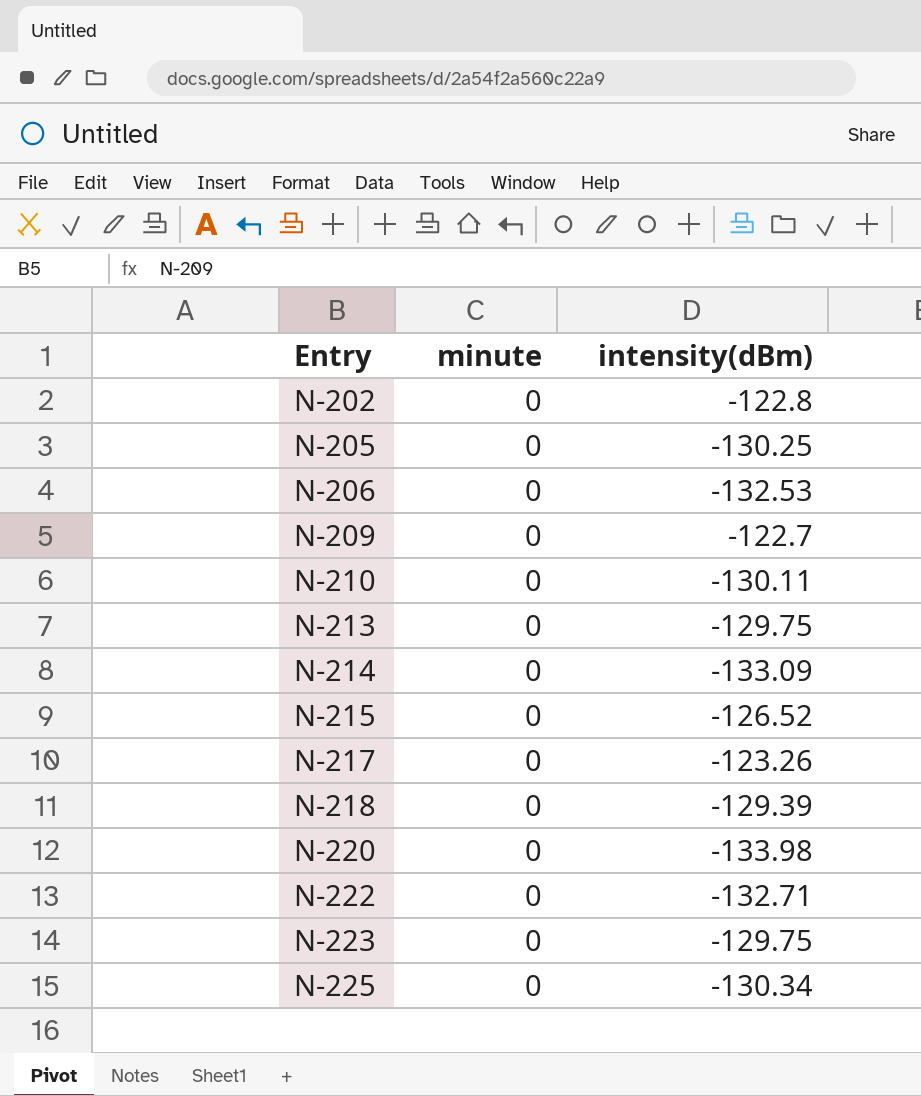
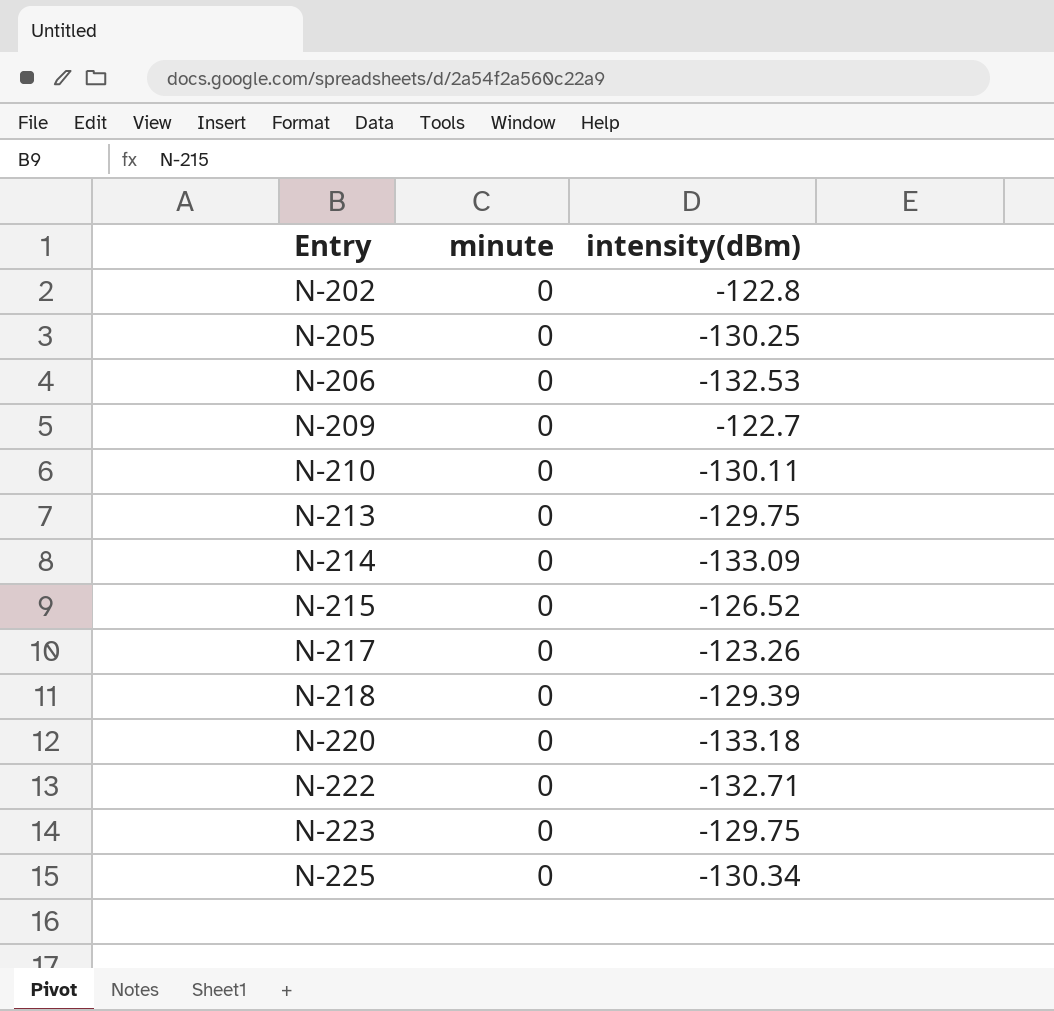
N-220 | intensity(dBm): -133.98 -> -133.18

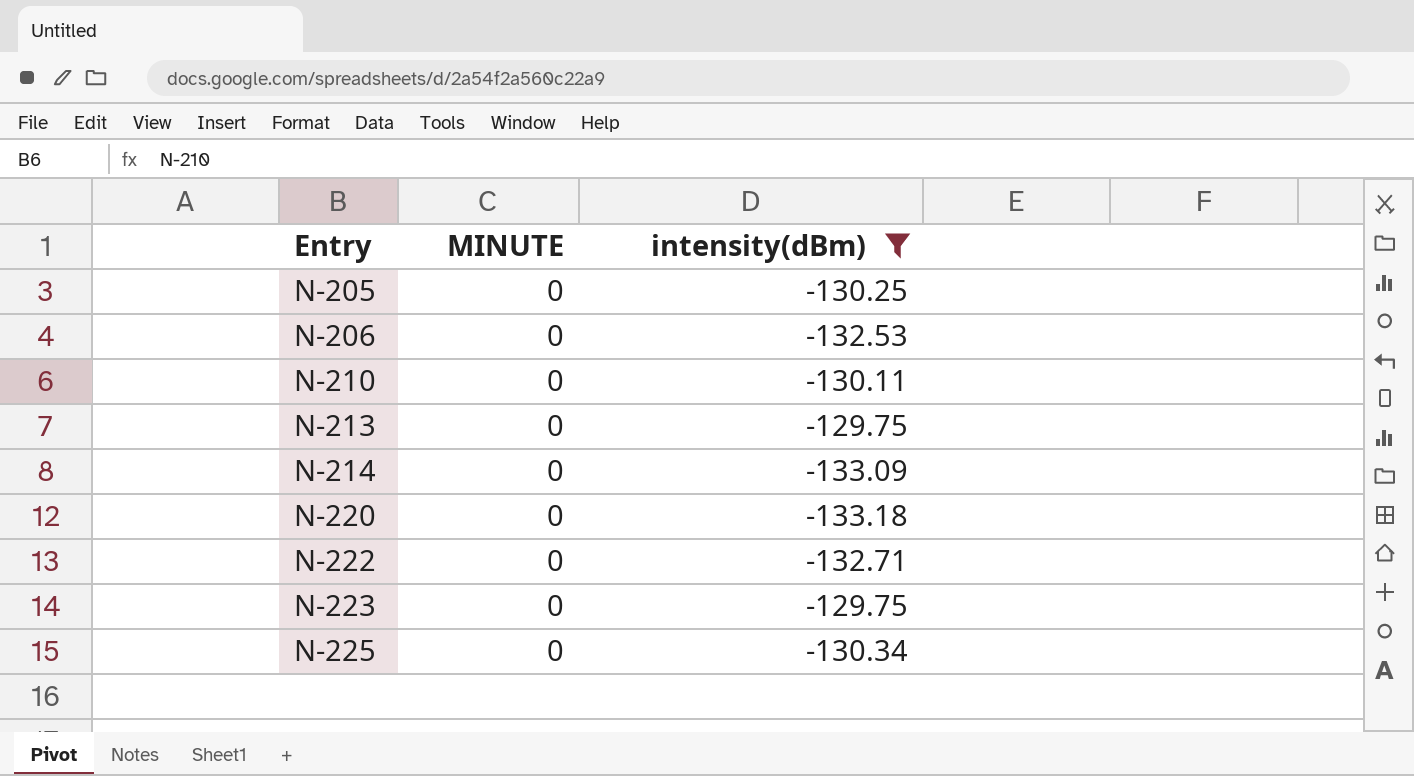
filter: none -> intensity(dBm) <= -129.75
column name: minute -> MINUTE

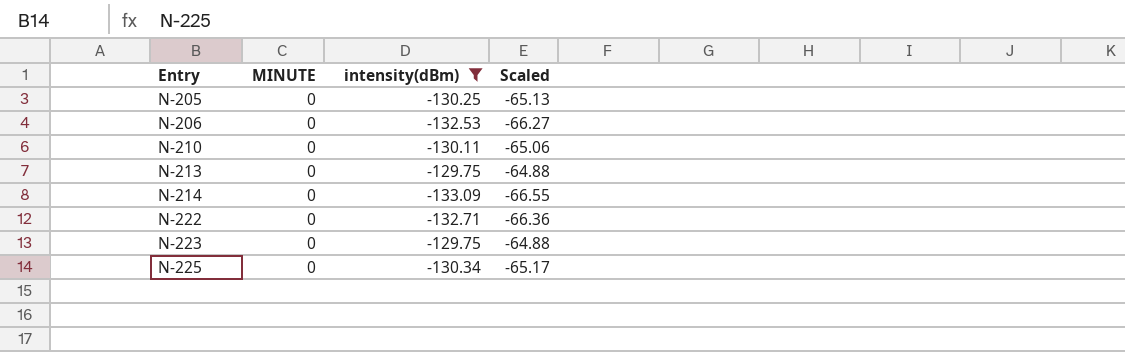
column Scaled | formula: none -> [intensity(dBm)] * 0.5
row N-220: 0 | -133.18 -> none

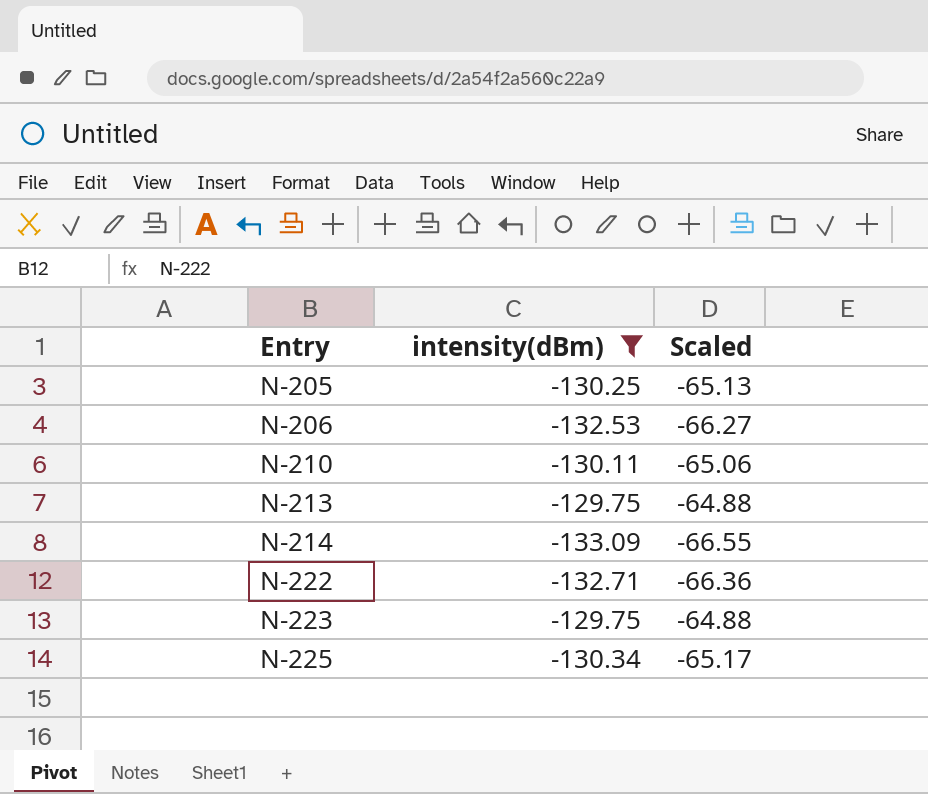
column MINUTE | position: 2 -> none

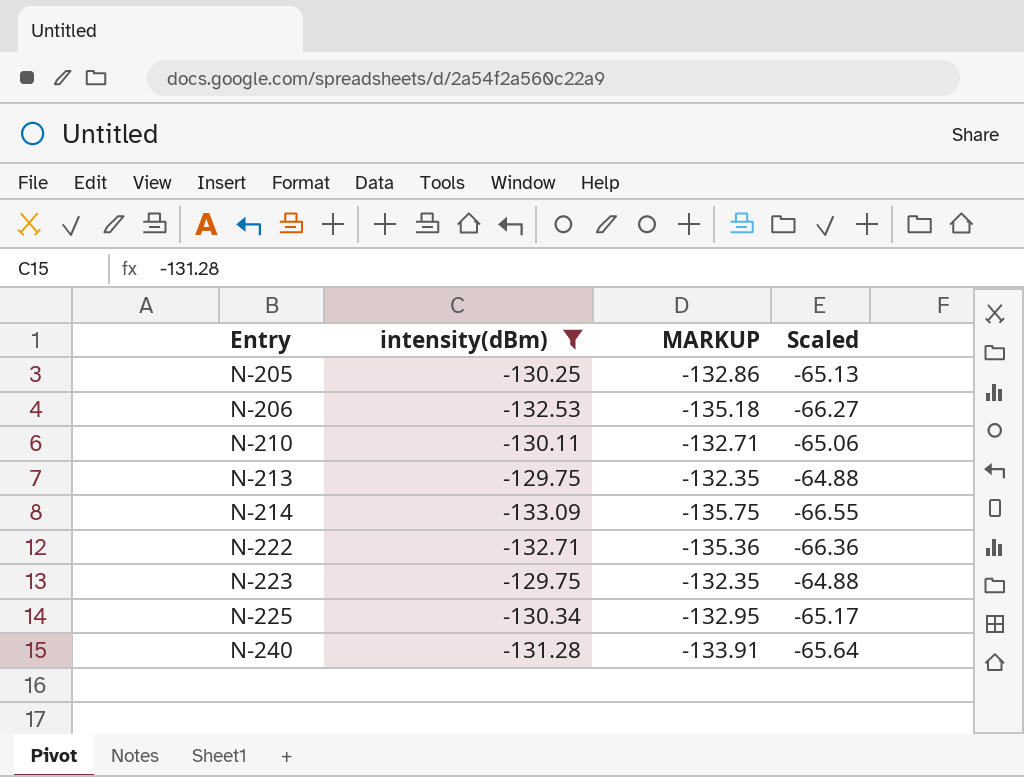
column MARKUP | formula: none -> [intensity(dBm)] * 1.02
row N-240: none -> -131.28 | -133.91 | -65.64

